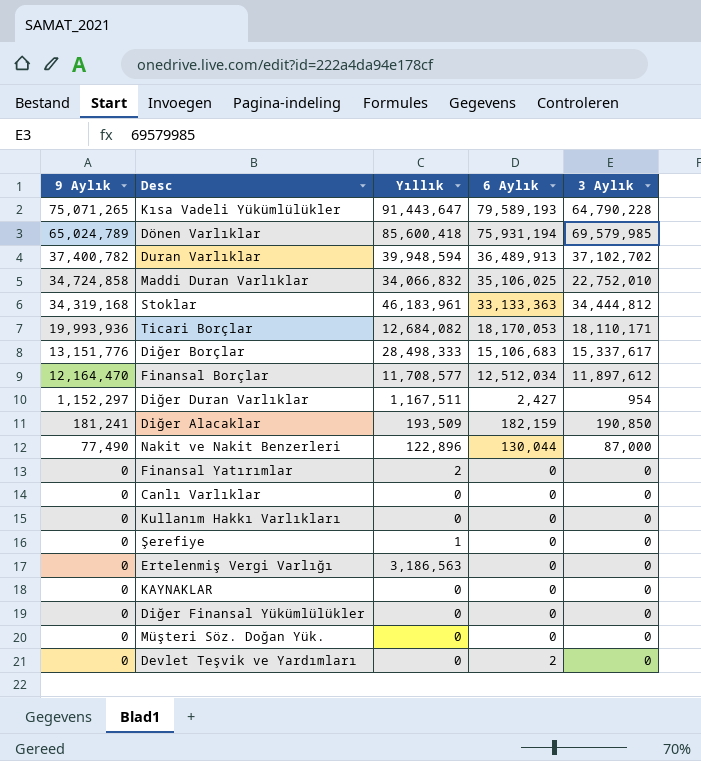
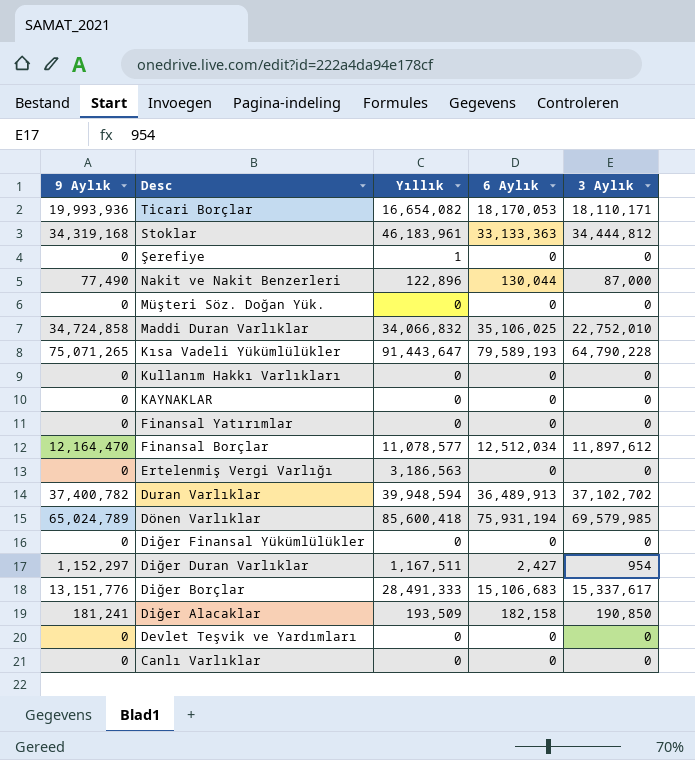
row order: 9 Aylık descending -> Desc descending
Ticari Borçlar | Yıllık: 12,684,082 -> 16,654,082
Finansal Yatırımlar | Yıllık: 2 -> 0
Finansal Borçlar | Yıllık: 11,708,577 -> 11,078,577
Diğer Borçlar | Yıllık: 28,498,333 -> 28,491,333
Diğer Alacaklar | 6 Aylık: 182,159 -> 182,158
Devlet Teşvik ve Yardımları | 6 Aylık: 2 -> 0

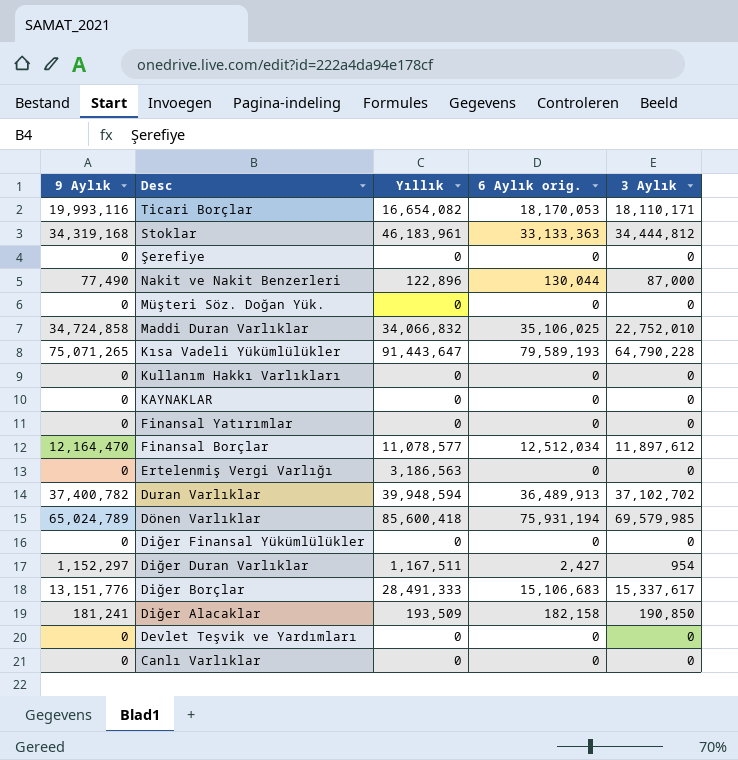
column name: 6 Aylık -> 6 Aylık orig.
Ticari Borçlar | 9 Aylık: 19,993,936 -> 19,993,116
Şerefiye | Yıllık: 1 -> 0

